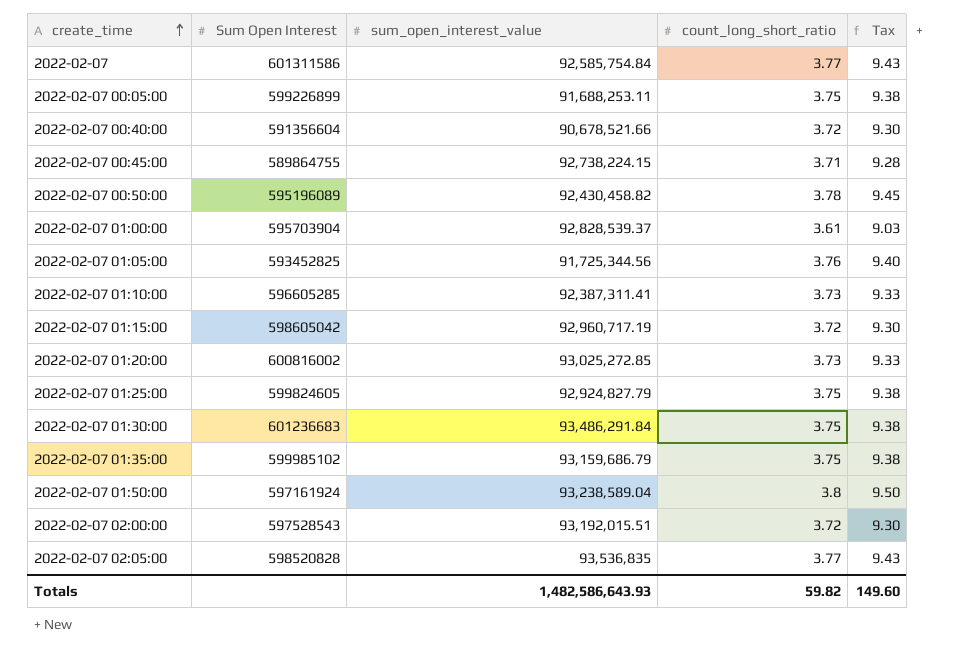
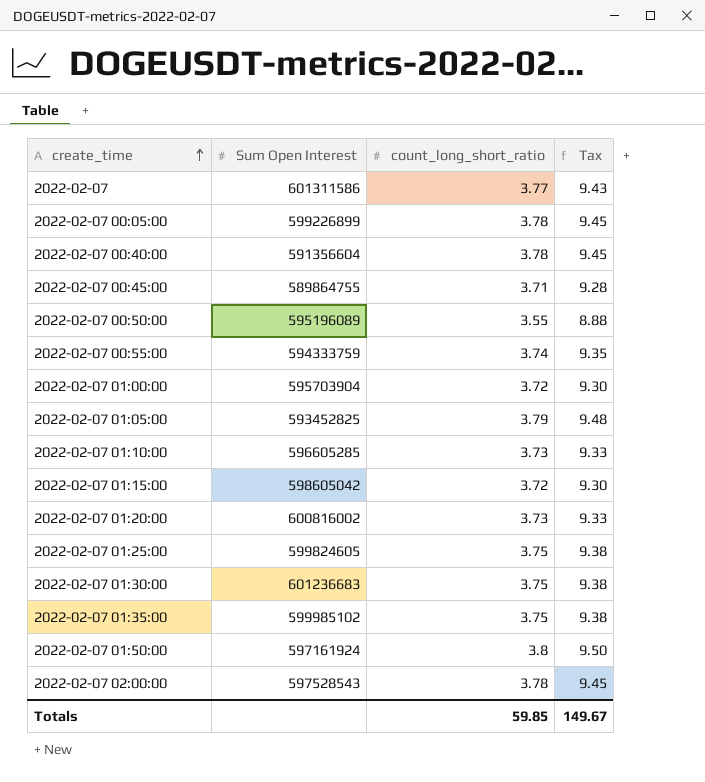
column sum_open_interest_value | position: 3 -> none
row 2022-02-07 02:05:00: 598520828 | 93,536,835 | 3.77 | 9.43 -> none
2022-02-07 00:05:00 | count_long_short_ratio: 3.75 -> 3.78
2022-02-07 00:05:00 | Tax: 9.38 -> 9.45
2022-02-07 00:40:00 | count_long_short_ratio: 3.72 -> 3.78
2022-02-07 00:40:00 | Tax: 9.30 -> 9.45
2022-02-07 00:50:00 | count_long_short_ratio: 3.78 -> 3.55
2022-02-07 00:50:00 | Tax: 9.45 -> 8.88
row 2022-02-07 00:55:00: none -> 594333759 | 3.74 | 9.35
2022-02-07 01:00:00 | count_long_short_ratio: 3.61 -> 3.72
2022-02-07 01:00:00 | Tax: 9.03 -> 9.30
2022-02-07 01:05:00 | count_long_short_ratio: 3.76 -> 3.79
2022-02-07 01:05:00 | Tax: 9.40 -> 9.48
2022-02-07 02:00:00 | count_long_short_ratio: 3.72 -> 3.78
2022-02-07 02:00:00 | Tax: 9.30 -> 9.45
Totals | count_long_short_ratio: 59.82 -> 59.85
Totals | Tax: 149.60 -> 149.67

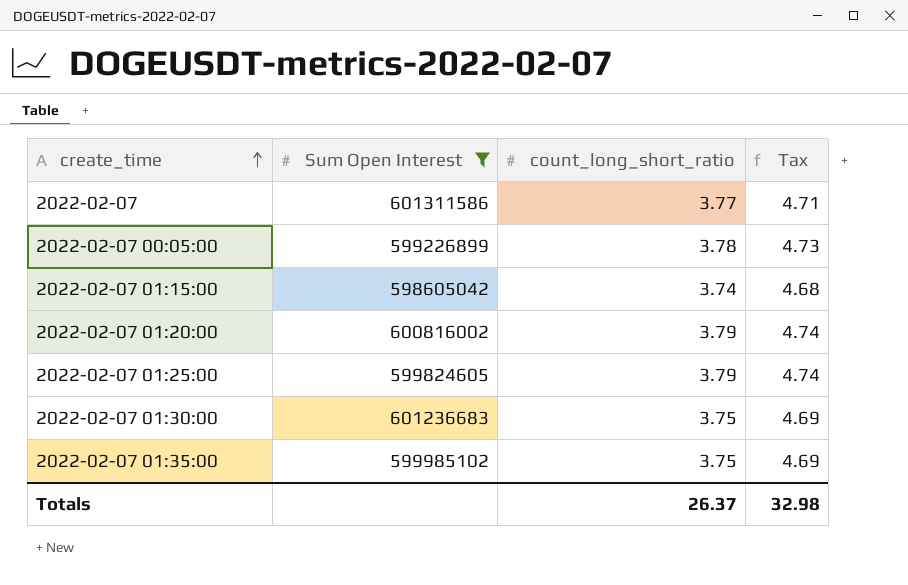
filter: none -> Sum Open Interest >= 598605042
column Tax | formula: [count_long_short_ratio] * 2.5 -> [count_long_short_ratio] * 1.25
2022-02-07 01:15:00 | count_long_short_ratio: 3.72 -> 3.74
2022-02-07 01:20:00 | count_long_short_ratio: 3.73 -> 3.79
2022-02-07 01:25:00 | count_long_short_ratio: 3.75 -> 3.79
Totals | count_long_short_ratio: 59.85 -> 26.37
Totals | Tax: 149.67 -> 32.98

